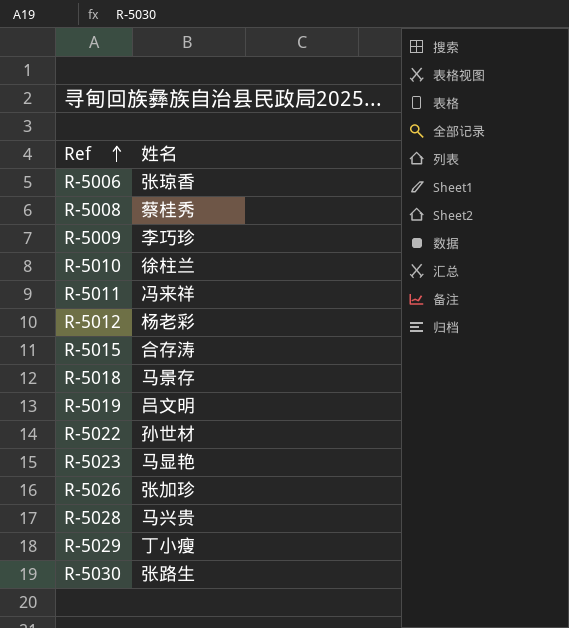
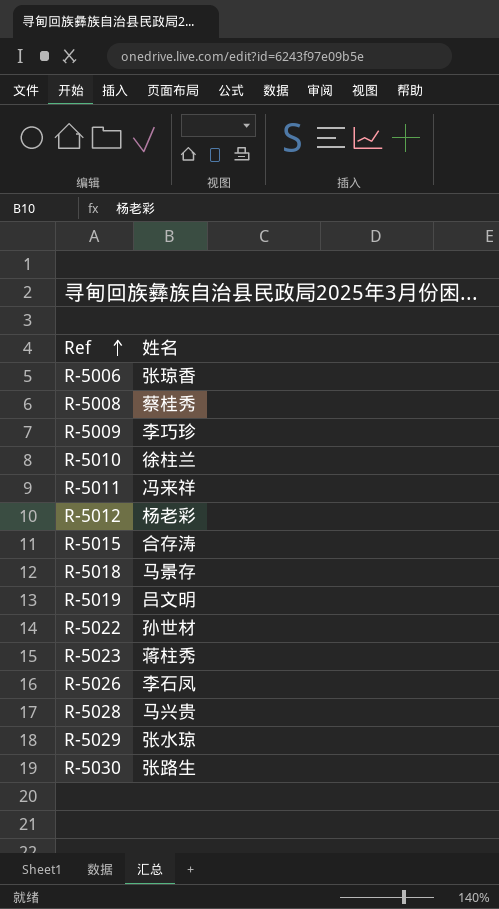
R-5023 | 姓名: 马显艳 -> 蒋柱秀
R-5026 | 姓名: 张加珍 -> 李石凤
R-5029 | 姓名: 丁小瘦 -> 张水琼

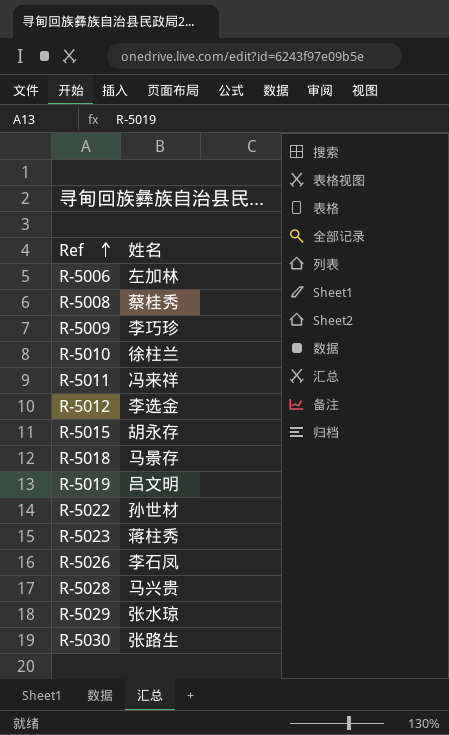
R-5006 | 姓名: 张琼香 -> 左加林
R-5012 | 姓名: 杨老彩 -> 李选金
R-5015 | 姓名: 合存涛 -> 胡永存

